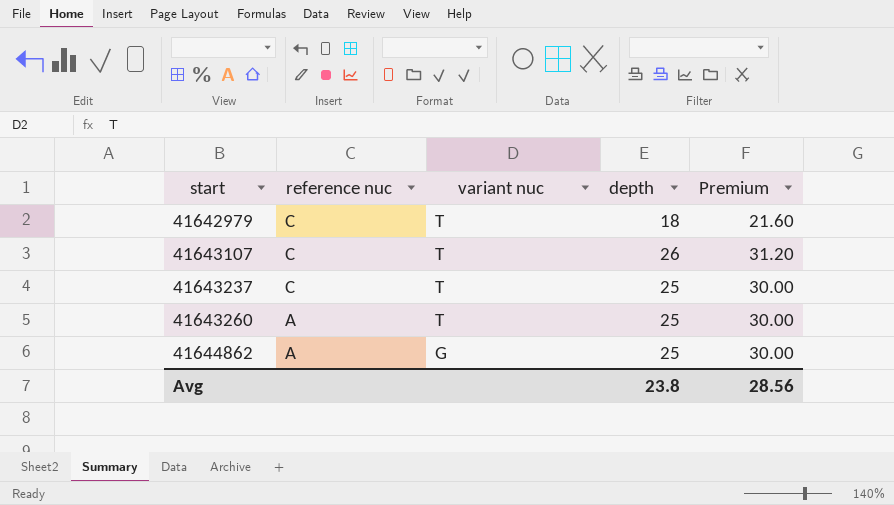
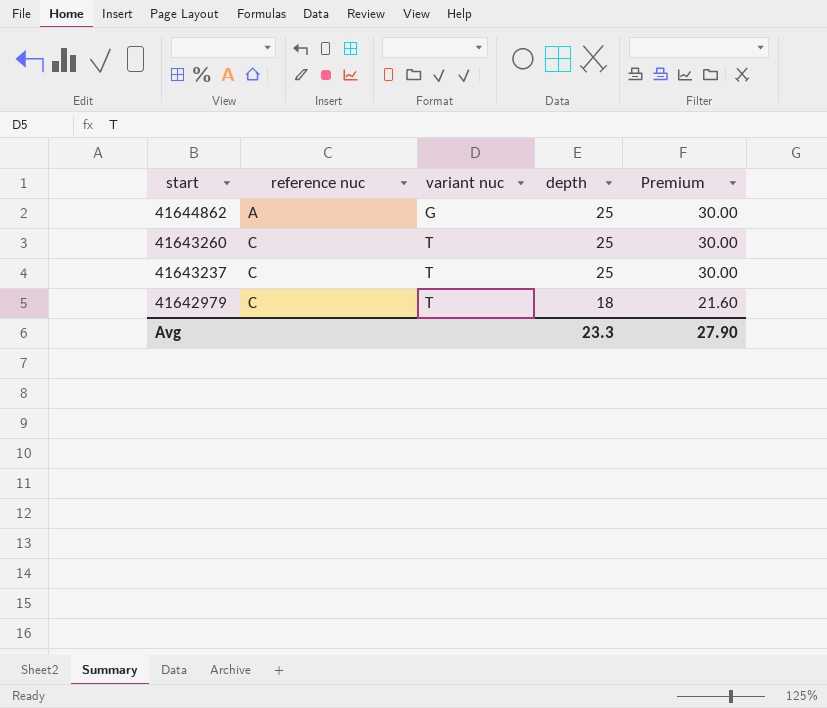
row order: start ascending -> start descending
row 41643107: C | T | 26 | 31.20 -> none
41643260 | reference nuc: A -> C
Avg | depth: 23.8 -> 23.3
Avg | Premium: 28.56 -> 27.90

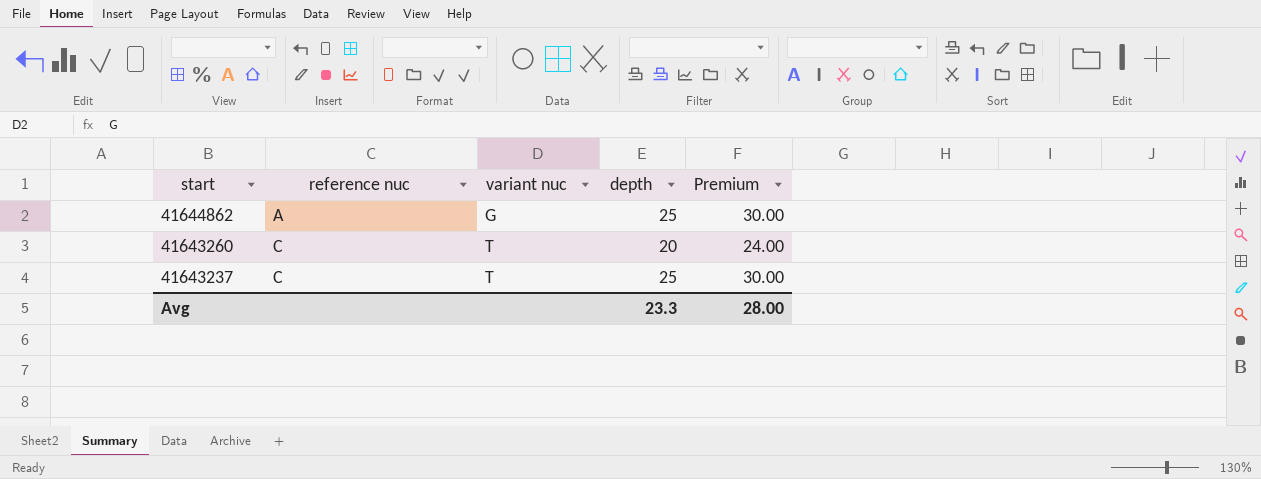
row 41642979: C | T | 18 | 21.60 -> none
41643260 | depth: 25 -> 20
41643260 | Premium: 30.00 -> 24.00
Avg | Premium: 27.90 -> 28.00

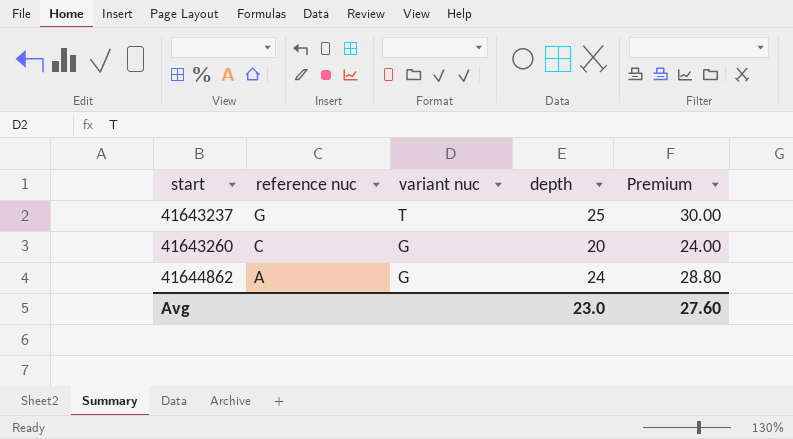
row order: start descending -> start ascending
41643237 | reference nuc: C -> G
41643260 | variant nuc: T -> G
41644862 | depth: 25 -> 24
41644862 | Premium: 30.00 -> 28.80
Avg | depth: 23.3 -> 23.0
Avg | Premium: 28.00 -> 27.60

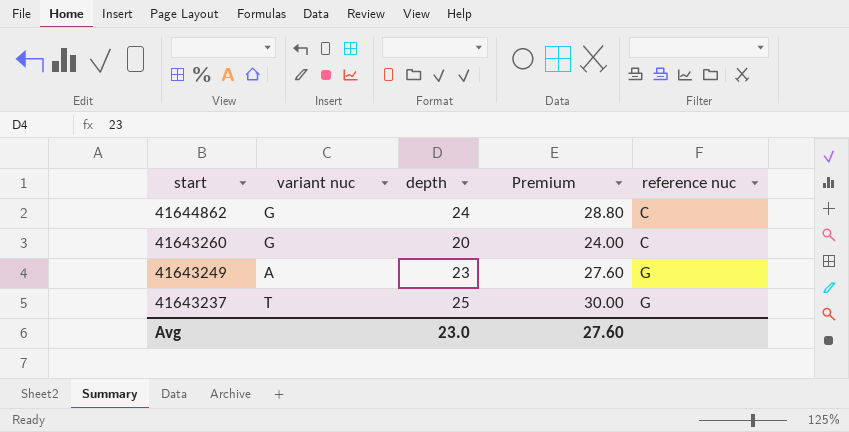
row order: start ascending -> start descending
column reference nuc | position: 2 -> 5
41644862 | reference nuc: A -> C
row 41643249: none -> A | 23 | 27.60 | G

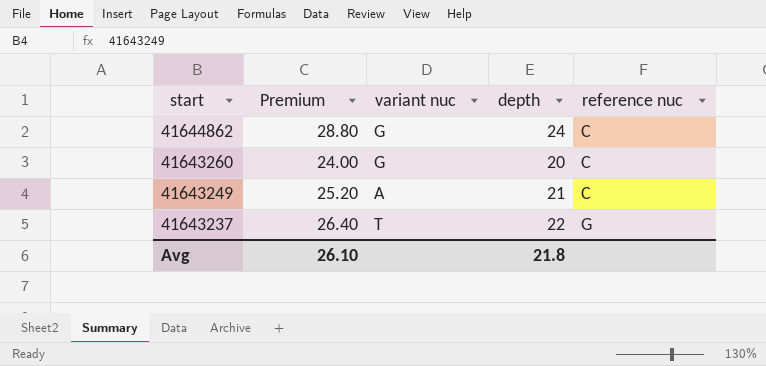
column Premium | position: 4 -> 2
41643249 | Premium: 27.60 -> 25.20
41643249 | depth: 23 -> 21
41643249 | reference nuc: G -> C
41643237 | Premium: 30.00 -> 26.40
41643237 | depth: 25 -> 22
Avg | Premium: 27.60 -> 26.10
Avg | depth: 23.0 -> 21.8

